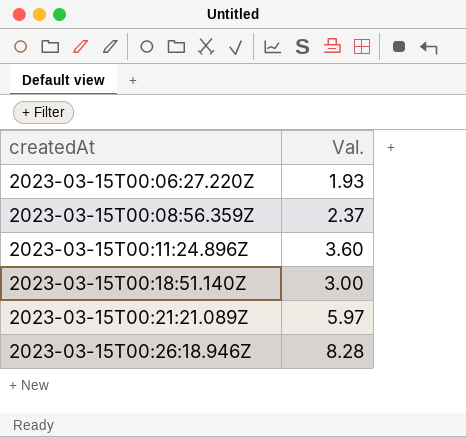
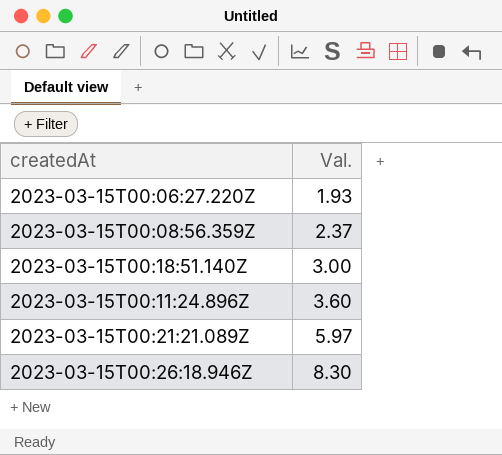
row order: createdAt ascending -> Val. ascending
2023-03-15T00:26:18.946Z | Val.: 8.28 -> 8.30

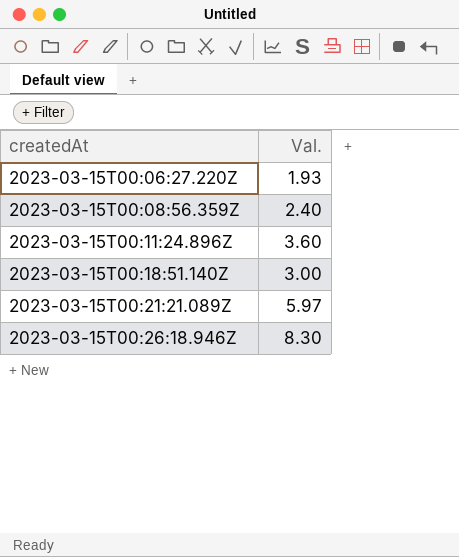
row order: Val. ascending -> createdAt ascending
2023-03-15T00:08:56.359Z | Val.: 2.37 -> 2.40

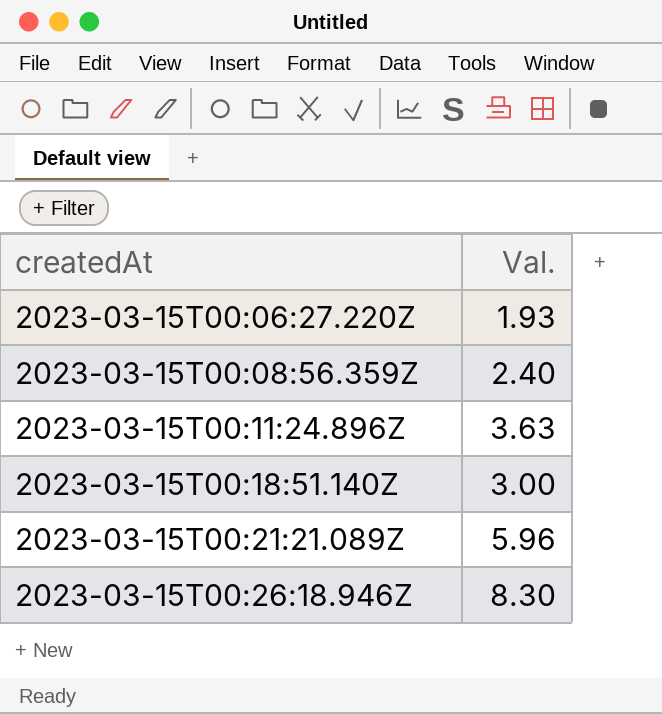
2023-03-15T00:11:24.896Z | Val.: 3.60 -> 3.63
2023-03-15T00:21:21.089Z | Val.: 5.97 -> 5.96

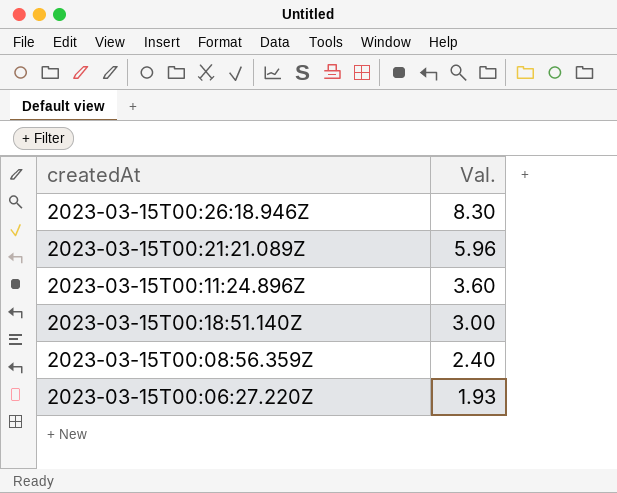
row order: createdAt ascending -> Val. descending
2023-03-15T00:11:24.896Z | Val.: 3.63 -> 3.60

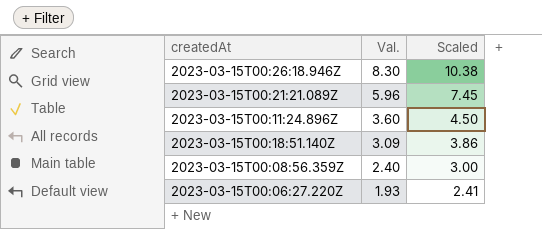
column Scaled | formula: none -> [Val.] * 1.25
2023-03-15T00:18:51.140Z | Val.: 3.00 -> 3.09

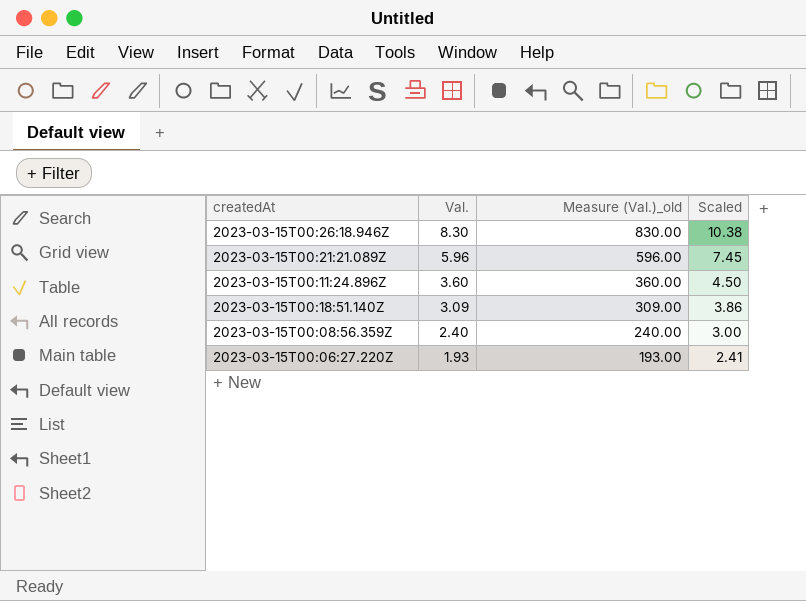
column Measure (Val.)_old | formula: none -> [Val.] * 100

